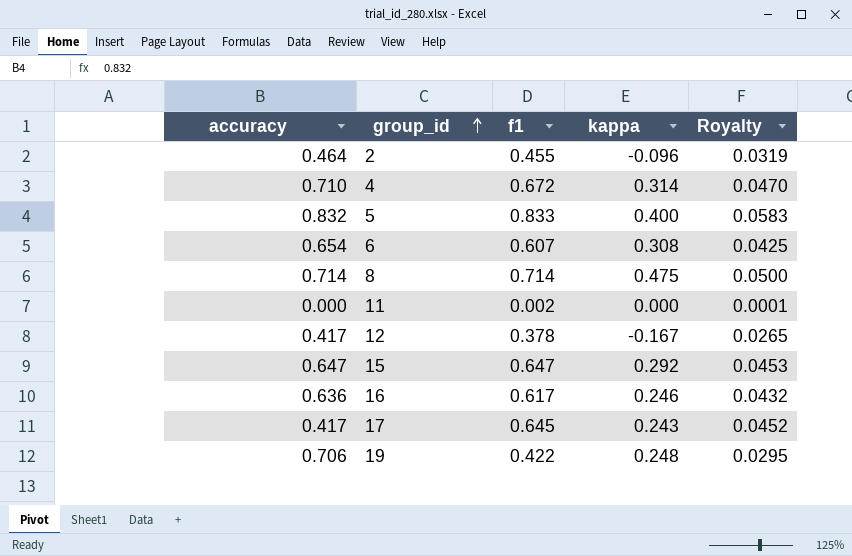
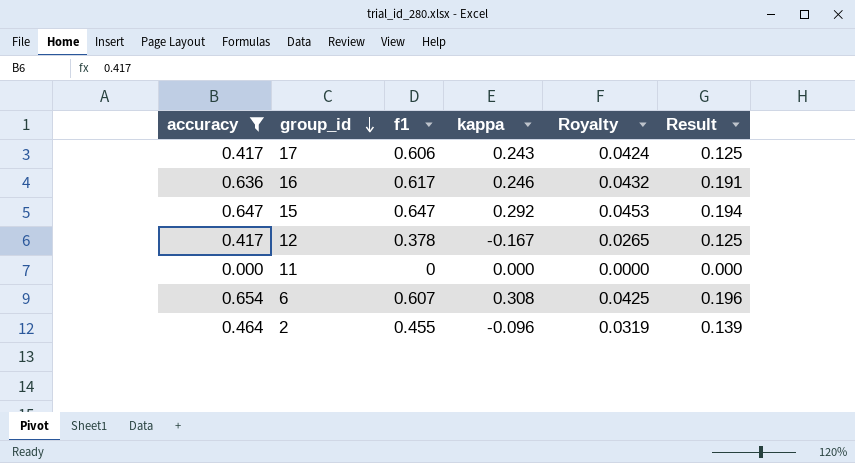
filter: none -> accuracy <= 0.654
row order: group_id ascending -> group_id descending
column Result | formula: none -> [accuracy] * 0.3
17 | f1: 0.645 -> 0.606
17 | Royalty: 0.0452 -> 0.0424
11 | f1: 0.002 -> 0
11 | Royalty: 0.0001 -> 0.0000

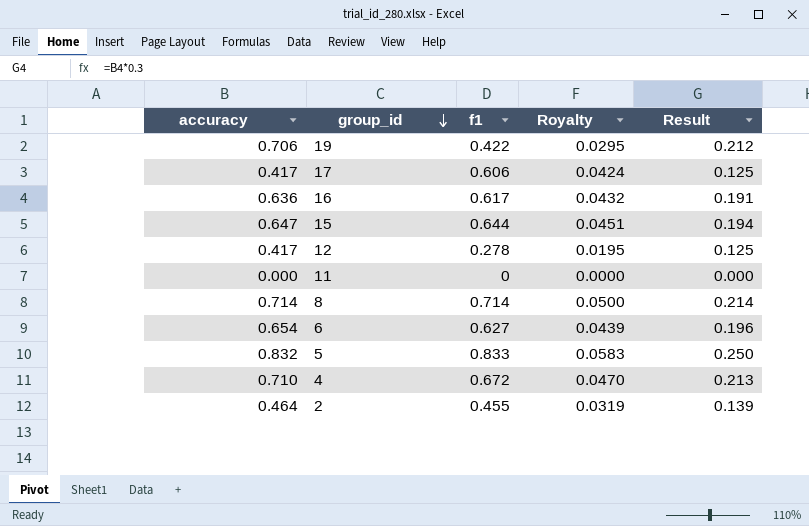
filter: accuracy <= 0.654 -> none
column kappa | position: 4 -> none
15 | f1: 0.647 -> 0.644
15 | Royalty: 0.0453 -> 0.0451
12 | f1: 0.378 -> 0.278
12 | Royalty: 0.0265 -> 0.0195
6 | f1: 0.607 -> 0.627
6 | Royalty: 0.0425 -> 0.0439

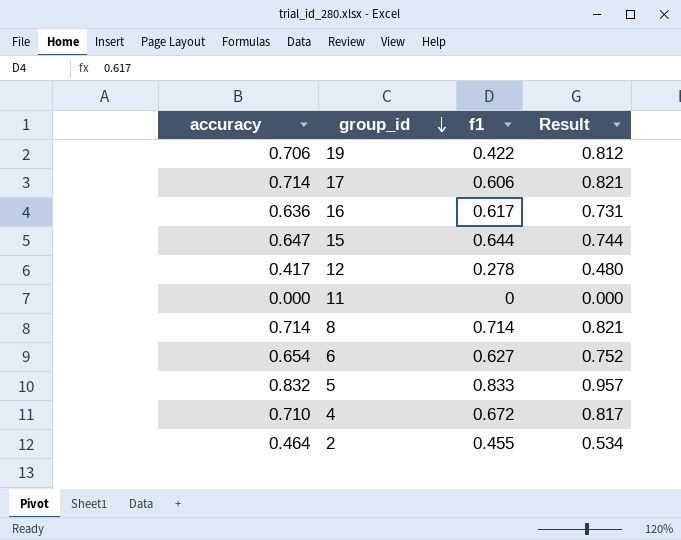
column Royalty | formula: [f1] * 0.07 -> none
column Result | formula: [accuracy] * 0.3 -> [accuracy] * 1.15
17 | accuracy: 0.417 -> 0.714

